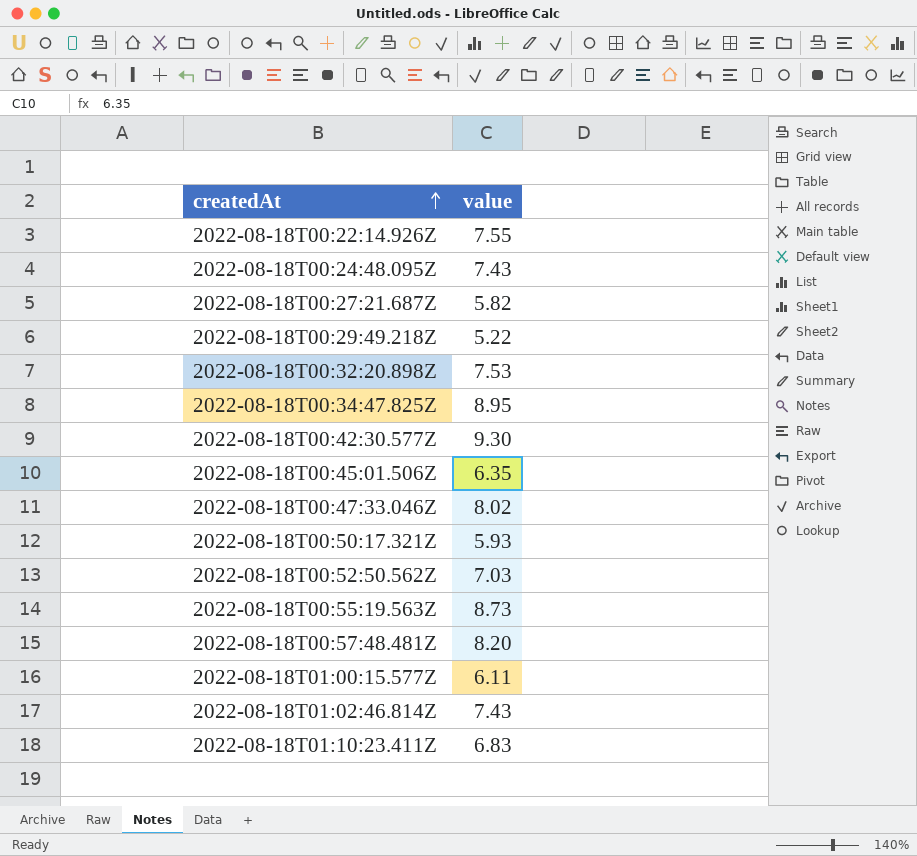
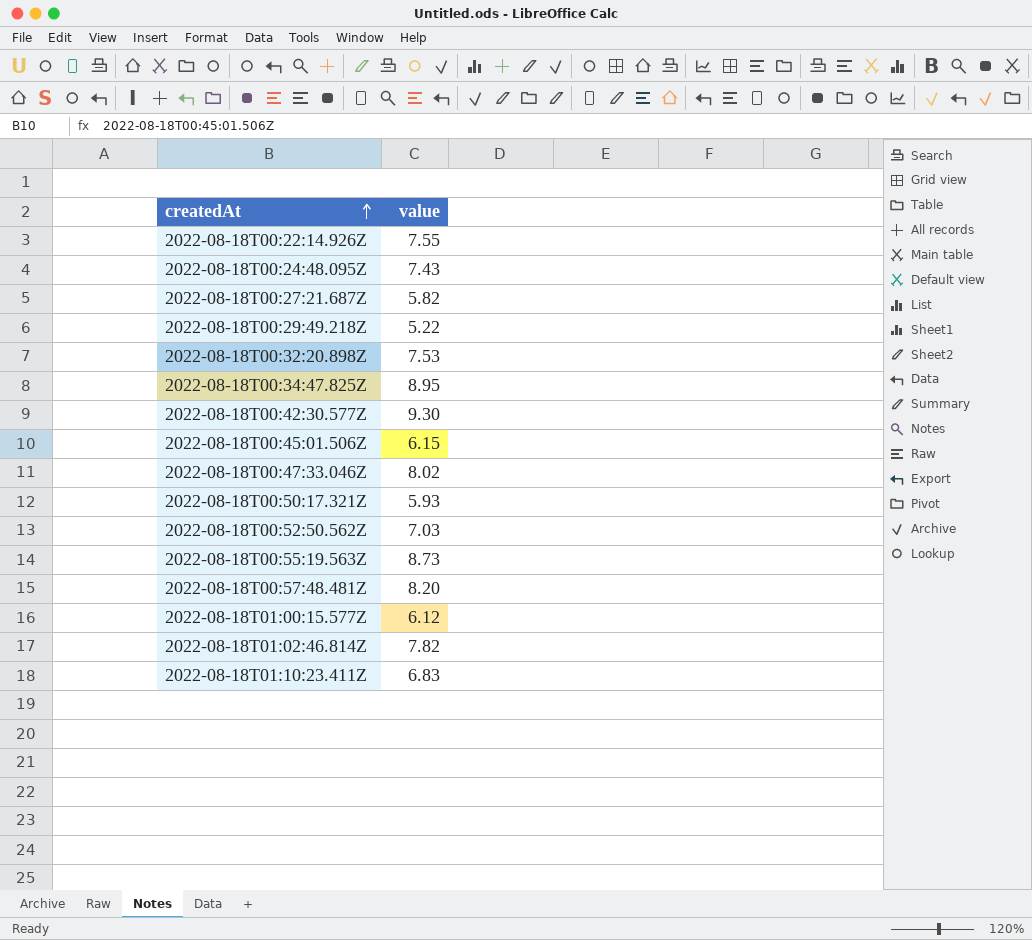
2022-08-18T00:45:01.506Z | value: 6.35 -> 6.15
2022-08-18T01:00:15.577Z | value: 6.11 -> 6.12
2022-08-18T01:02:46.814Z | value: 7.43 -> 7.82

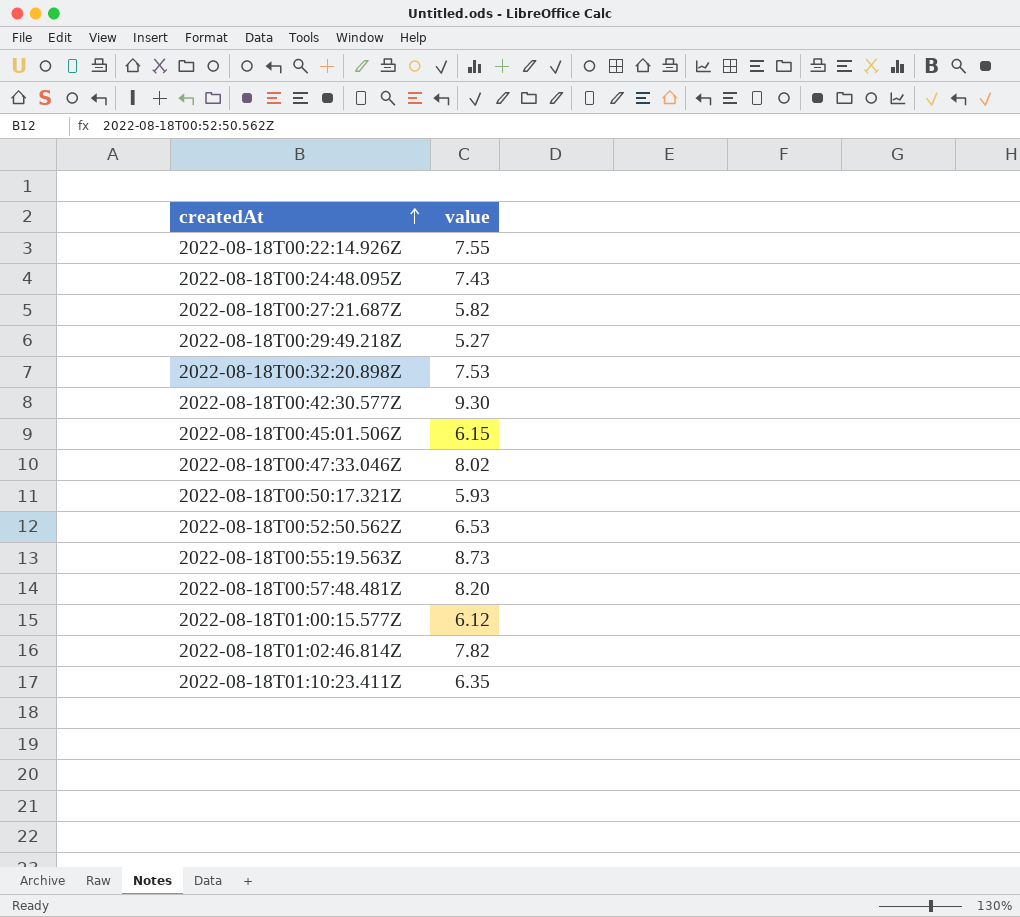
row 2022-08-18T00:34:47.825Z: 8.95 -> none
2022-08-18T00:29:49.218Z | value: 5.22 -> 5.27
2022-08-18T00:52:50.562Z | value: 7.03 -> 6.53
2022-08-18T01:10:23.411Z | value: 6.83 -> 6.35

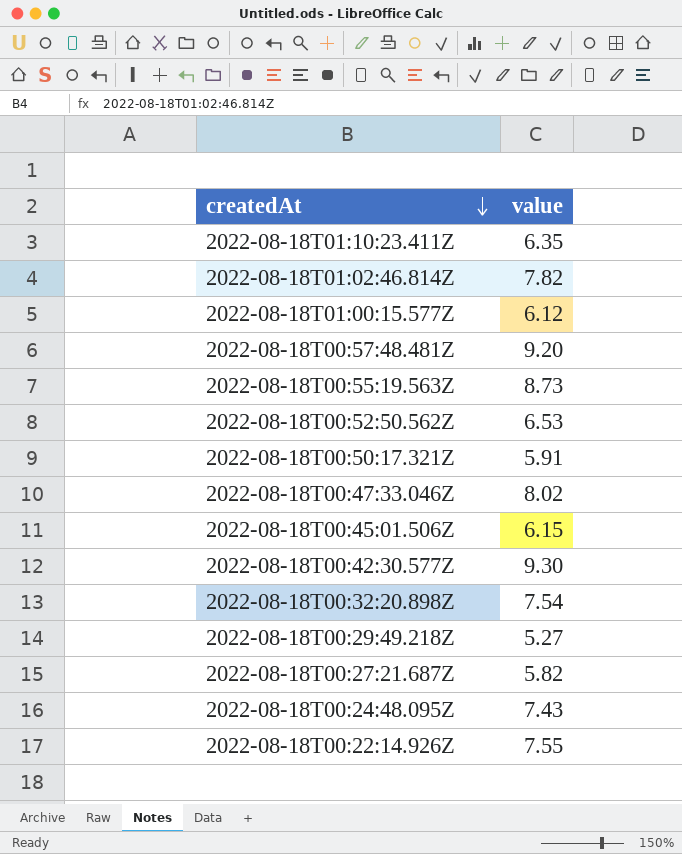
row order: createdAt ascending -> createdAt descending
2022-08-18T00:57:48.481Z | value: 8.20 -> 9.20
2022-08-18T00:50:17.321Z | value: 5.93 -> 5.91
2022-08-18T00:32:20.898Z | value: 7.53 -> 7.54

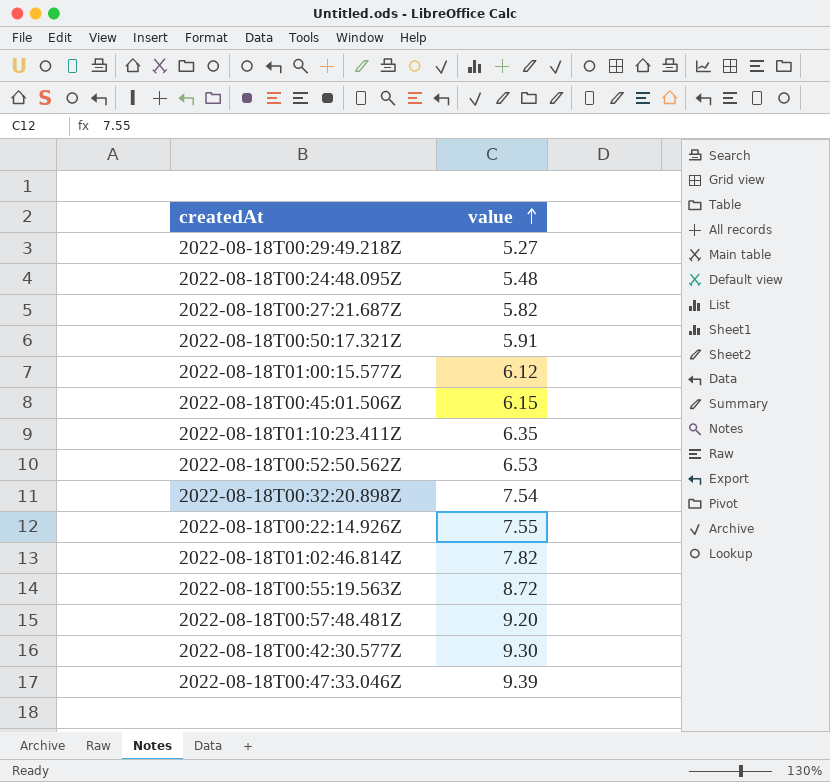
row order: createdAt descending -> value ascending
2022-08-18T00:24:48.095Z | value: 7.43 -> 5.48
2022-08-18T00:55:19.563Z | value: 8.73 -> 8.72
2022-08-18T00:47:33.046Z | value: 8.02 -> 9.39

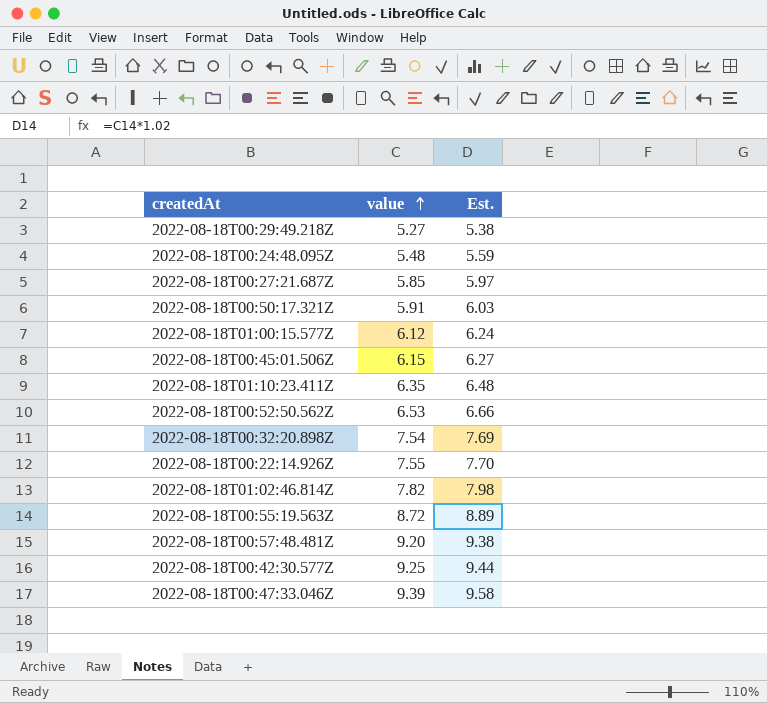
column Est. | formula: none -> [value] * 1.02
2022-08-18T00:27:21.687Z | value: 5.82 -> 5.85
2022-08-18T00:42:30.577Z | value: 9.30 -> 9.25

